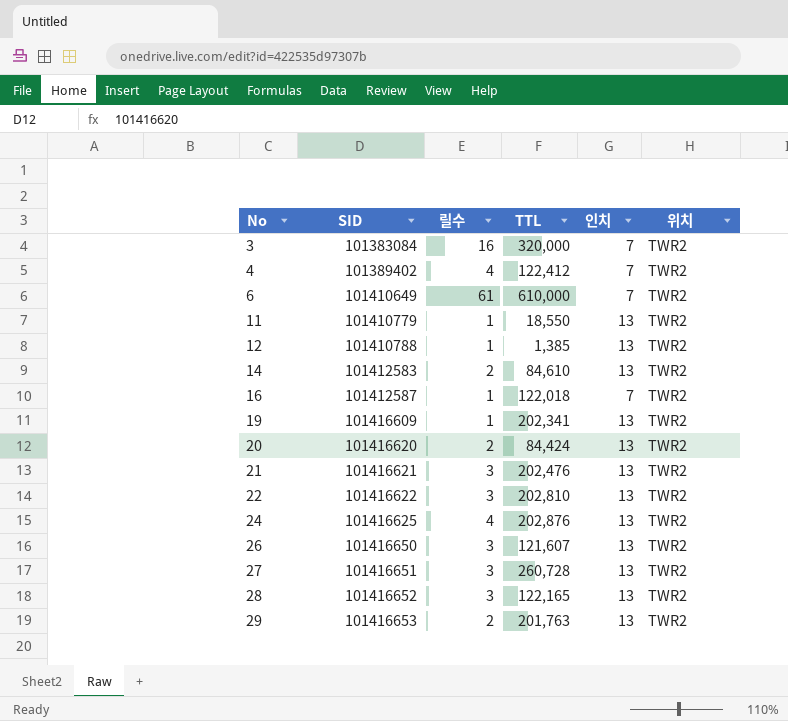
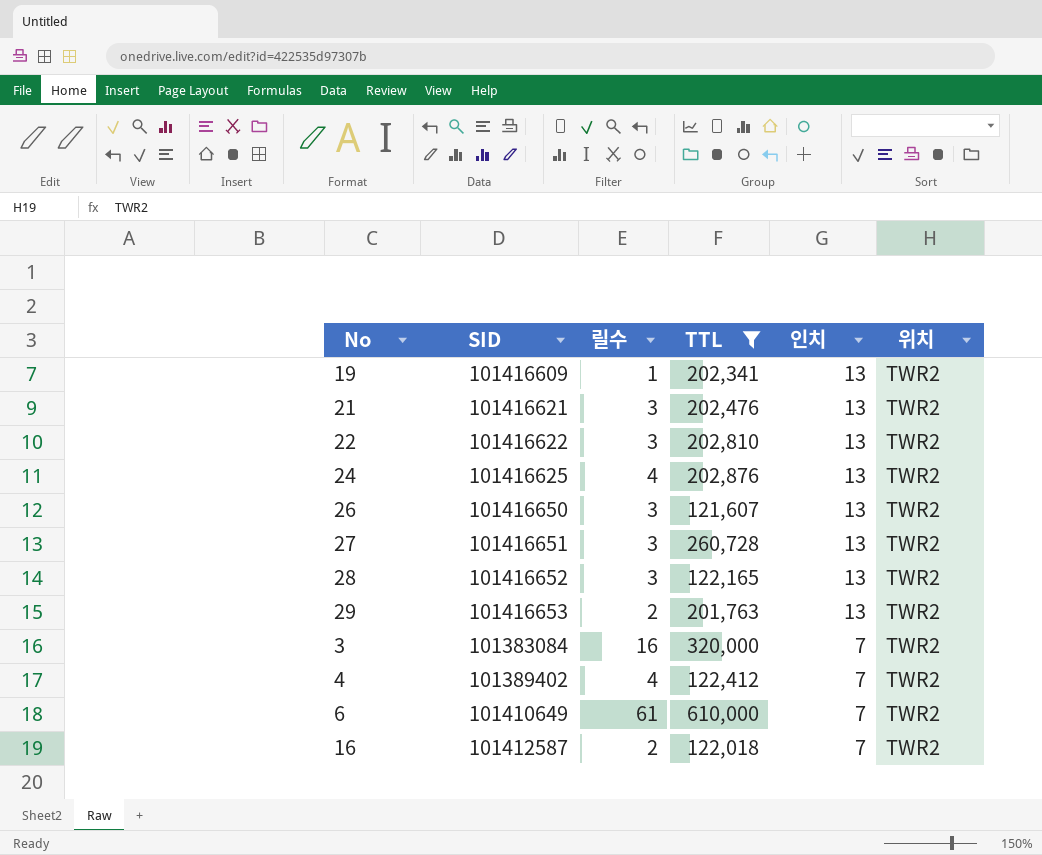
filter: none -> TTL >= 121,607
row order: No ascending -> 인치 descending
16 | 릴수: 1 -> 2

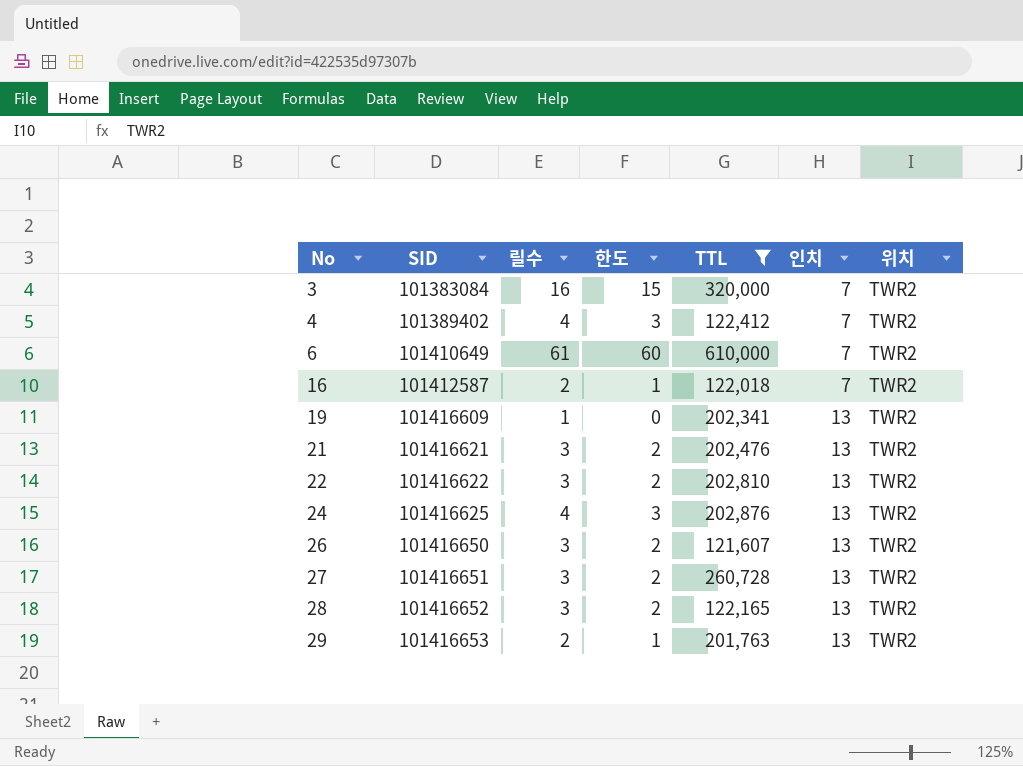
row order: 인치 descending -> No ascending
column 한도 | formula: none -> [릴수] - 1

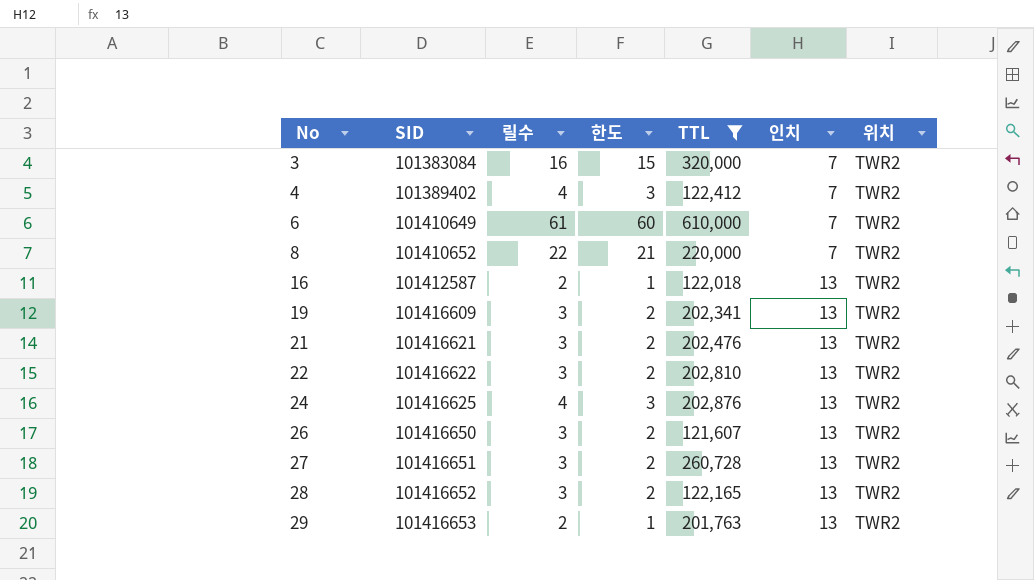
row 8: none -> 101410652 | 22 | 21 | 220,000 | 7 | TWR2
16 | 인치: 7 -> 13
19 | 릴수: 1 -> 3
19 | 한도: 0 -> 2

